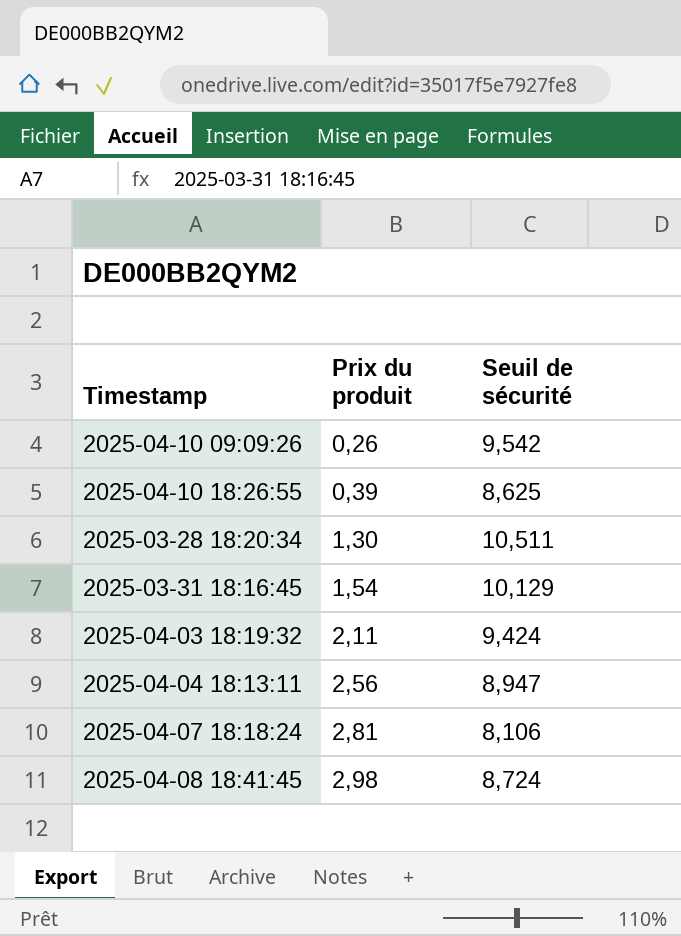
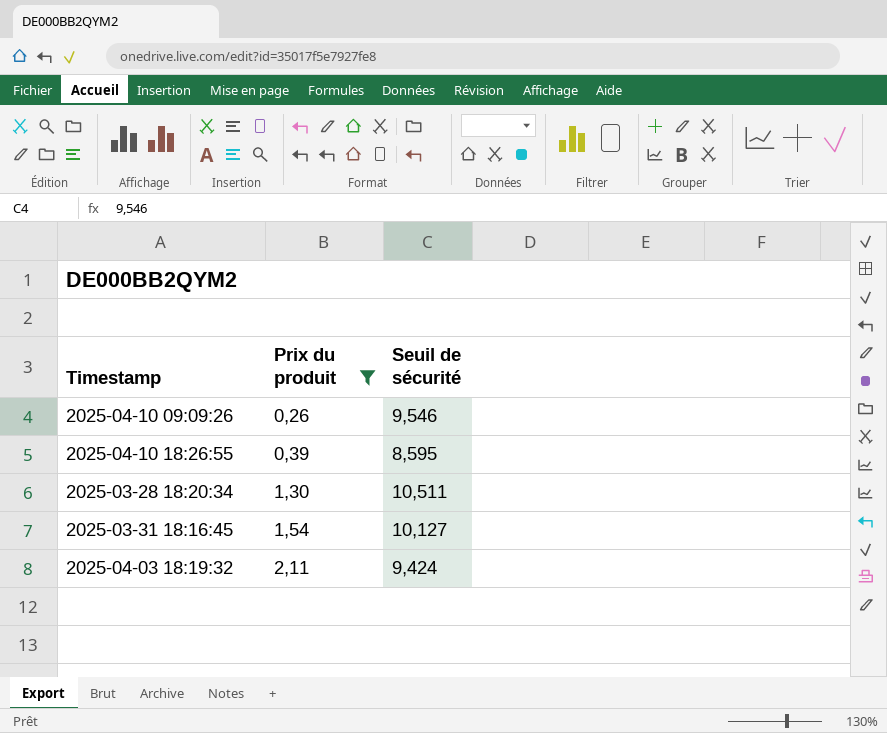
filter: none -> Prix du produit <= 2,11
2025-04-10 09:09:26 | Seuil de sécurité: 9,542 -> 9,546
2025-04-10 18:26:55 | Seuil de sécurité: 8,625 -> 8,595
2025-03-31 18:16:45 | Seuil de sécurité: 10,129 -> 10,127

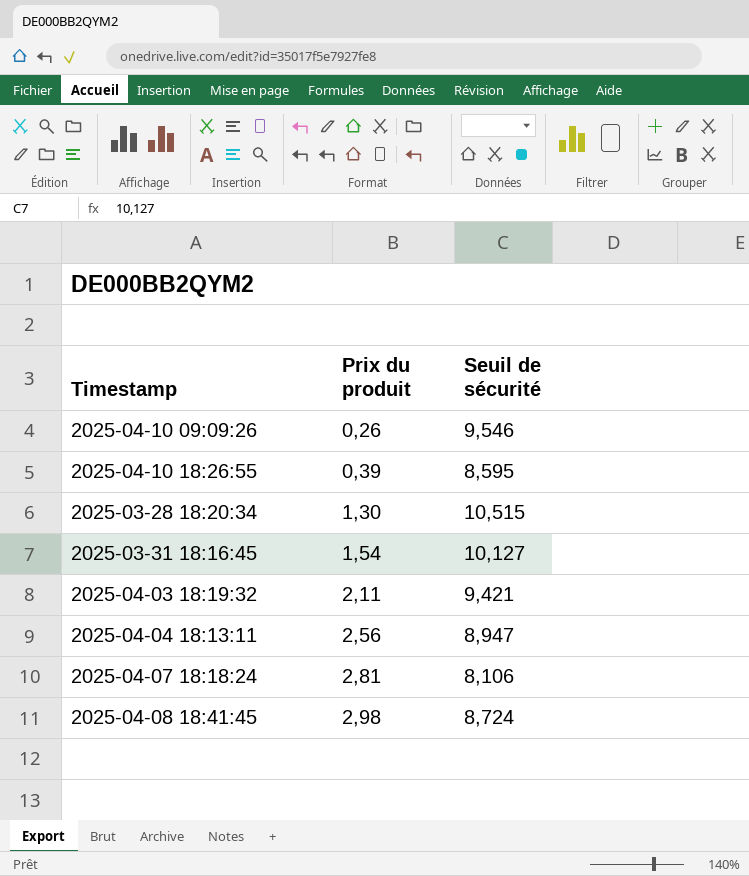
filter: Prix du produit <= 2,11 -> none
2025-03-28 18:20:34 | Seuil de sécurité: 10,511 -> 10,515
2025-04-03 18:19:32 | Seuil de sécurité: 9,424 -> 9,421

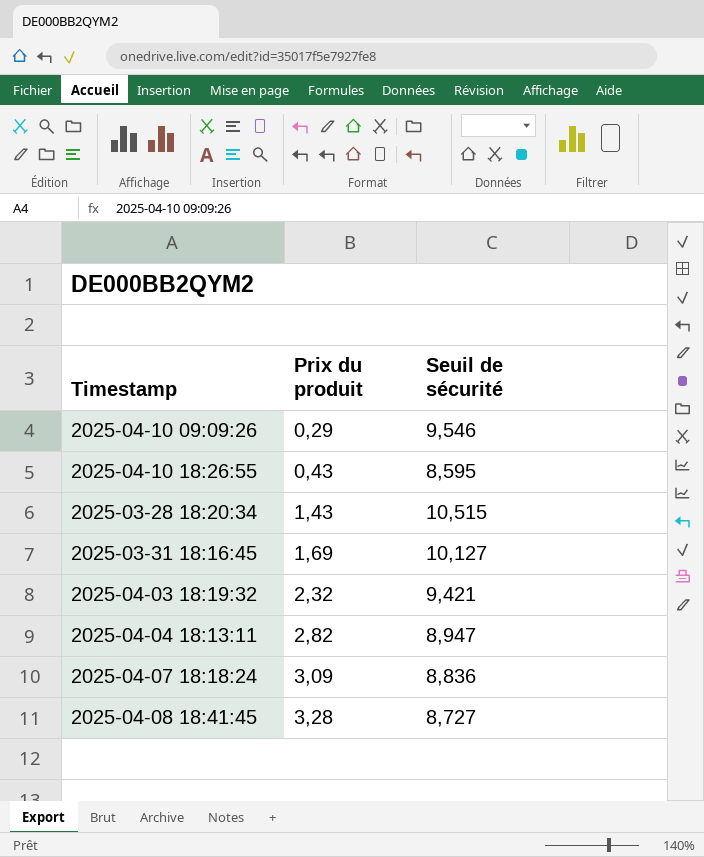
2025-04-10 09:09:26 | Prix du produit: 0,26 -> 0,29
2025-04-10 18:26:55 | Prix du produit: 0,39 -> 0,43
2025-03-28 18:20:34 | Prix du produit: 1,30 -> 1,43
2025-03-31 18:16:45 | Prix du produit: 1,54 -> 1,69
2025-04-03 18:19:32 | Prix du produit: 2,11 -> 2,32
2025-04-04 18:13:11 | Prix du produit: 2,56 -> 2,82
2025-04-07 18:18:24 | Prix du produit: 2,81 -> 3,09
2025-04-07 18:18:24 | Seuil de sécurité: 8,106 -> 8,836
2025-04-08 18:41:45 | Prix du produit: 2,98 -> 3,28
2025-04-08 18:41:45 | Seuil de sécurité: 8,724 -> 8,727

